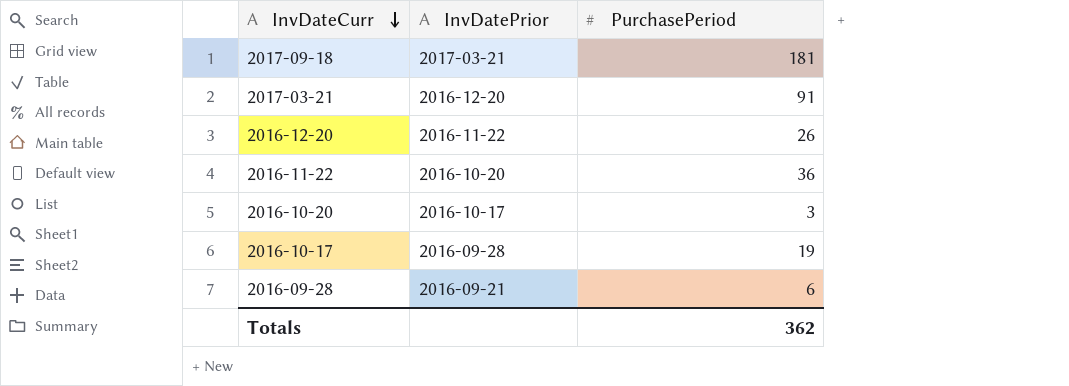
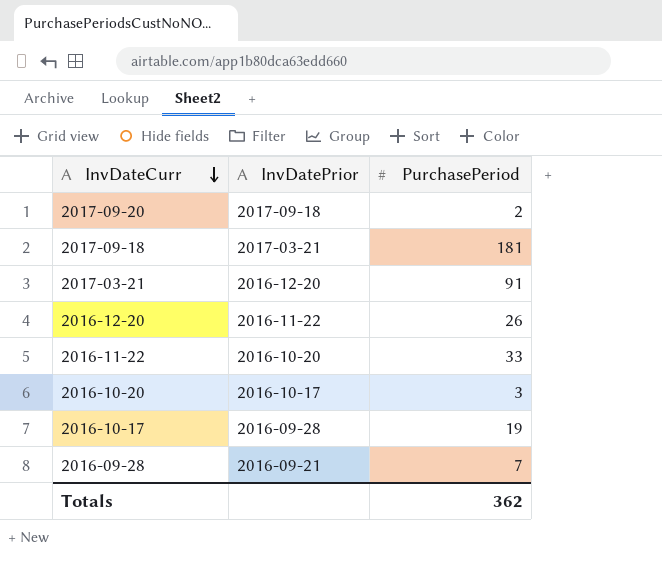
row 2017-09-20: none -> 2017-09-18 | 2
2016-11-22 | PurchasePeriod: 36 -> 33
2016-09-28 | PurchasePeriod: 6 -> 7

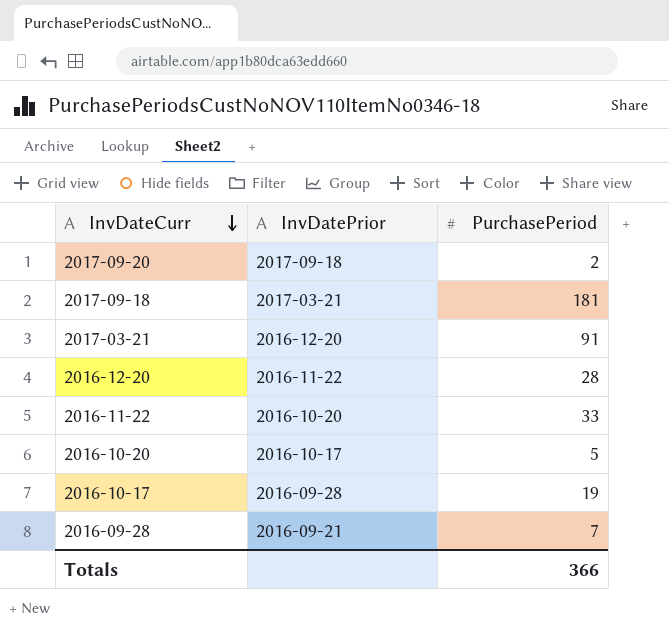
2016-12-20 | PurchasePeriod: 26 -> 28
2016-10-20 | PurchasePeriod: 3 -> 5
Totals | PurchasePeriod: 362 -> 366

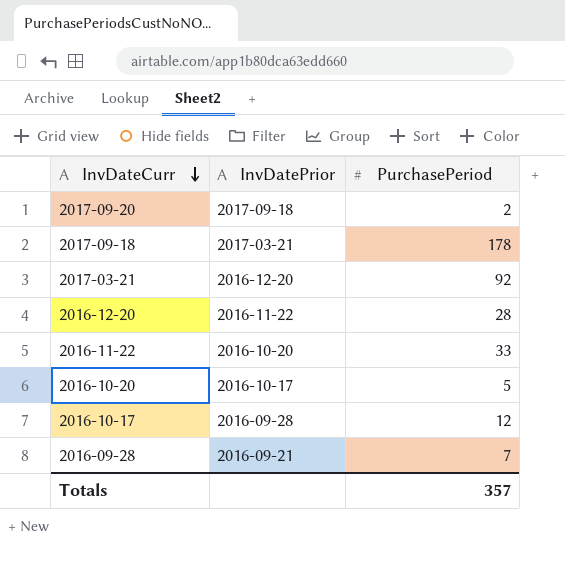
2017-09-18 | PurchasePeriod: 181 -> 178
2017-03-21 | PurchasePeriod: 91 -> 92
2016-10-17 | PurchasePeriod: 19 -> 12
Totals | PurchasePeriod: 366 -> 357

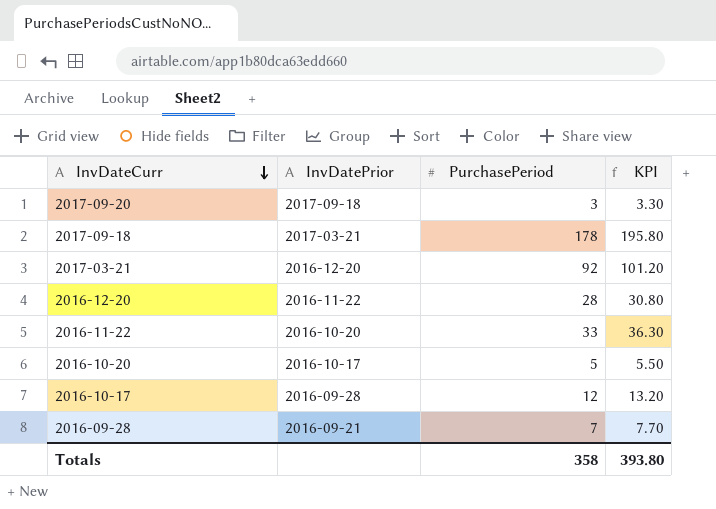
column KPI | formula: none -> [PurchasePeriod] * 1.1
2017-09-20 | PurchasePeriod: 2 -> 3
Totals | PurchasePeriod: 357 -> 358

